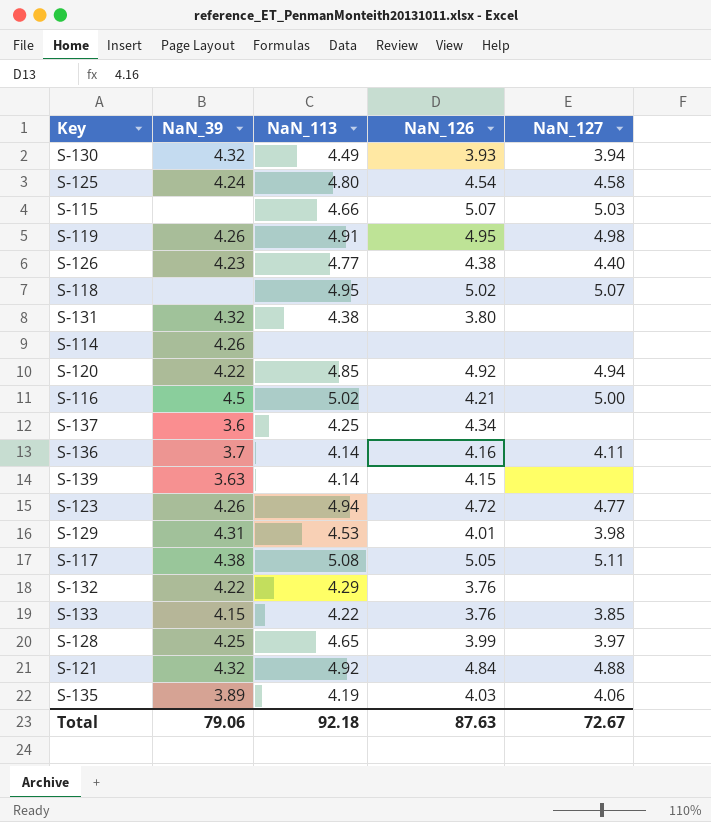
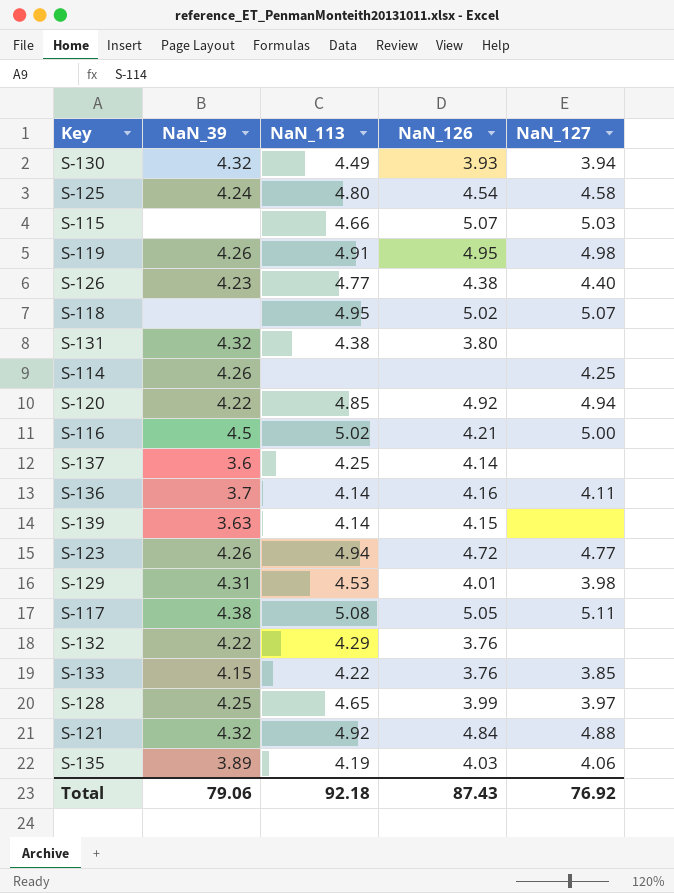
S-114 | NaN_127: none -> 4.25
S-137 | NaN_126: 4.34 -> 4.14
Total | NaN_126: 87.63 -> 87.43
Total | NaN_127: 72.67 -> 76.92

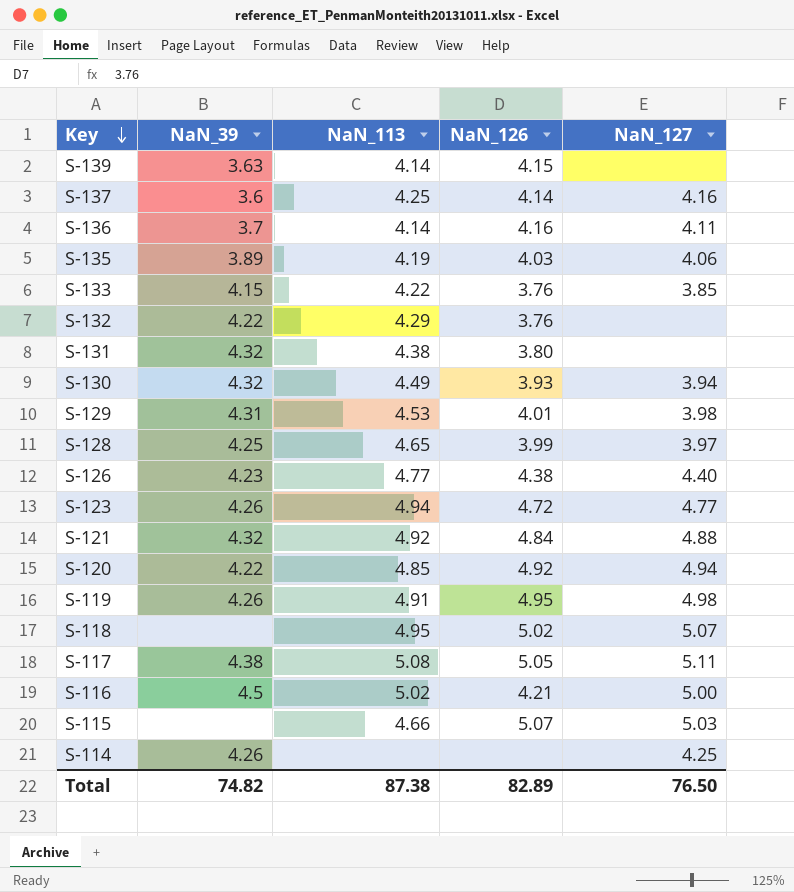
row order: none -> Key descending
row S-125: 4.24 | 4.80 | 4.54 | 4.58 -> none
S-137 | NaN_127: none -> 4.16
Total | NaN_39: 79.06 -> 74.82
Total | NaN_113: 92.18 -> 87.38
Total | NaN_126: 87.43 -> 82.89
Total | NaN_127: 76.92 -> 76.50

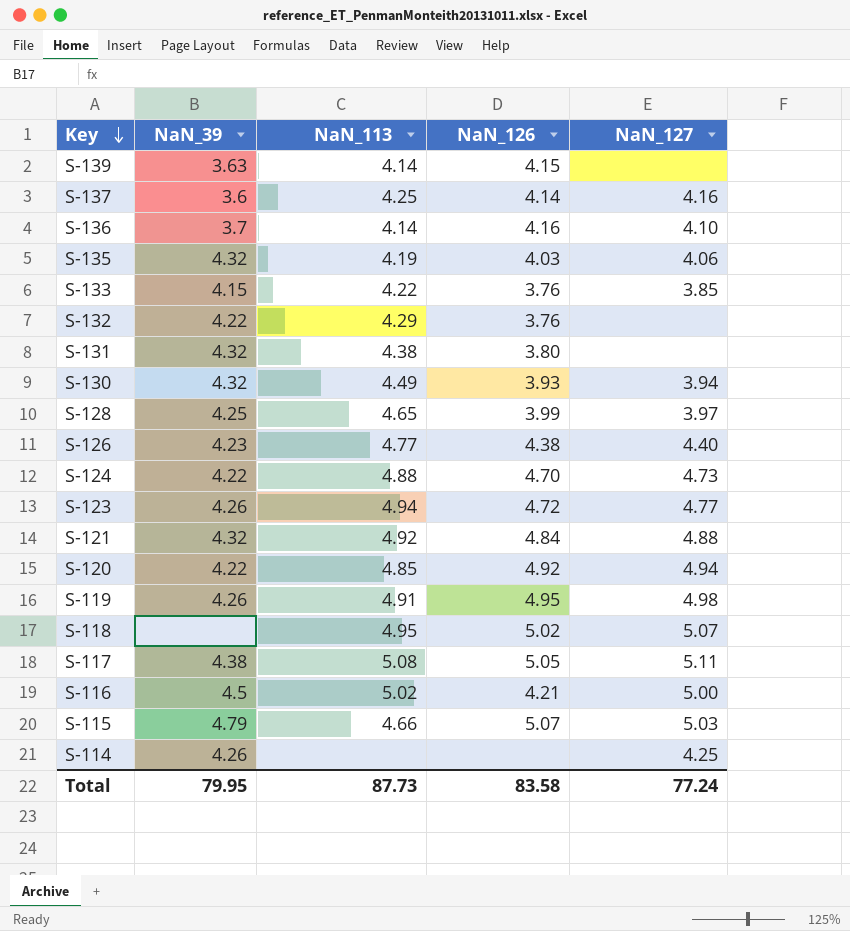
row S-129: 4.31 | 4.53 | 4.01 | 3.98 -> none
S-136 | NaN_127: 4.11 -> 4.10
S-135 | NaN_39: 3.89 -> 4.32
row S-124: none -> 4.22 | 4.88 | 4.70 | 4.73
S-115 | NaN_39: none -> 4.79
Total | NaN_39: 74.82 -> 79.95
Total | NaN_113: 87.38 -> 87.73
Total | NaN_126: 82.89 -> 83.58
Total | NaN_127: 76.50 -> 77.24

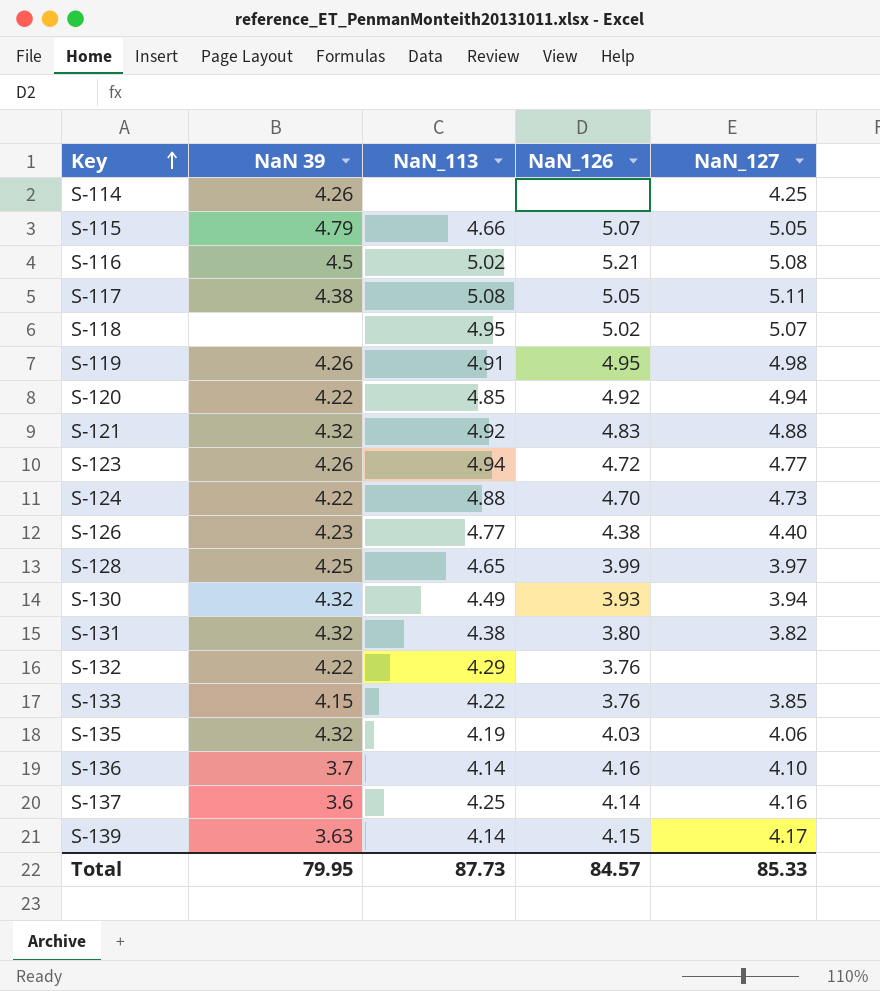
row order: Key descending -> Key ascending
column name: NaN_39 -> NaN 39
S-115 | NaN_127: 5.03 -> 5.05
S-116 | NaN_126: 4.21 -> 5.21
S-116 | NaN_127: 5.00 -> 5.08
S-121 | NaN_126: 4.84 -> 4.83
S-131 | NaN_127: none -> 3.82
S-139 | NaN_127: none -> 4.17
Total | NaN_126: 83.58 -> 84.57
Total | NaN_127: 77.24 -> 85.33

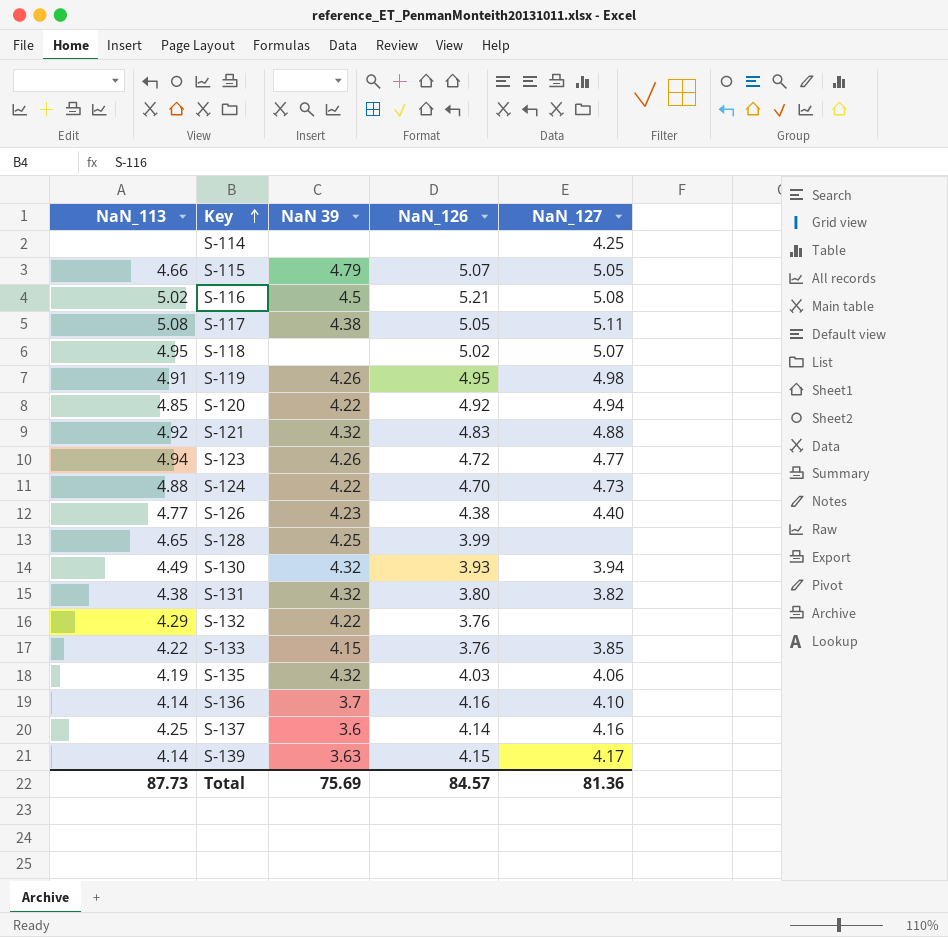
column NaN_113 | position: 3 -> 1
S-114 | NaN 39: 4.26 -> none
S-128 | NaN_127: 3.97 -> none
Total | NaN 39: 79.95 -> 75.69
Total | NaN_127: 85.33 -> 81.36

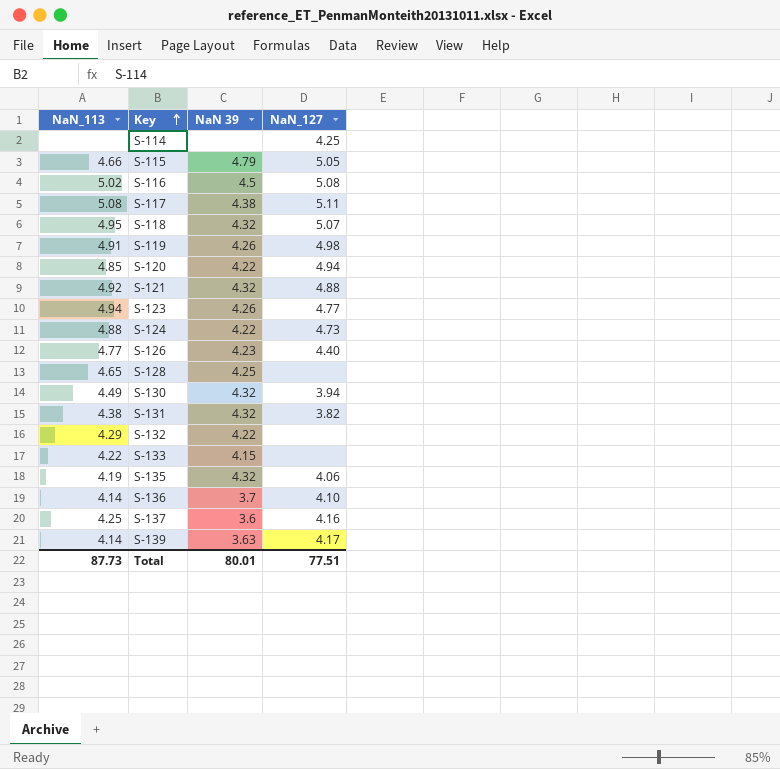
column NaN_126 | position: 4 -> none
S-118 | NaN 39: none -> 4.32
S-133 | NaN_127: 3.85 -> none
Total | NaN 39: 75.69 -> 80.01
Total | NaN_127: 81.36 -> 77.51

